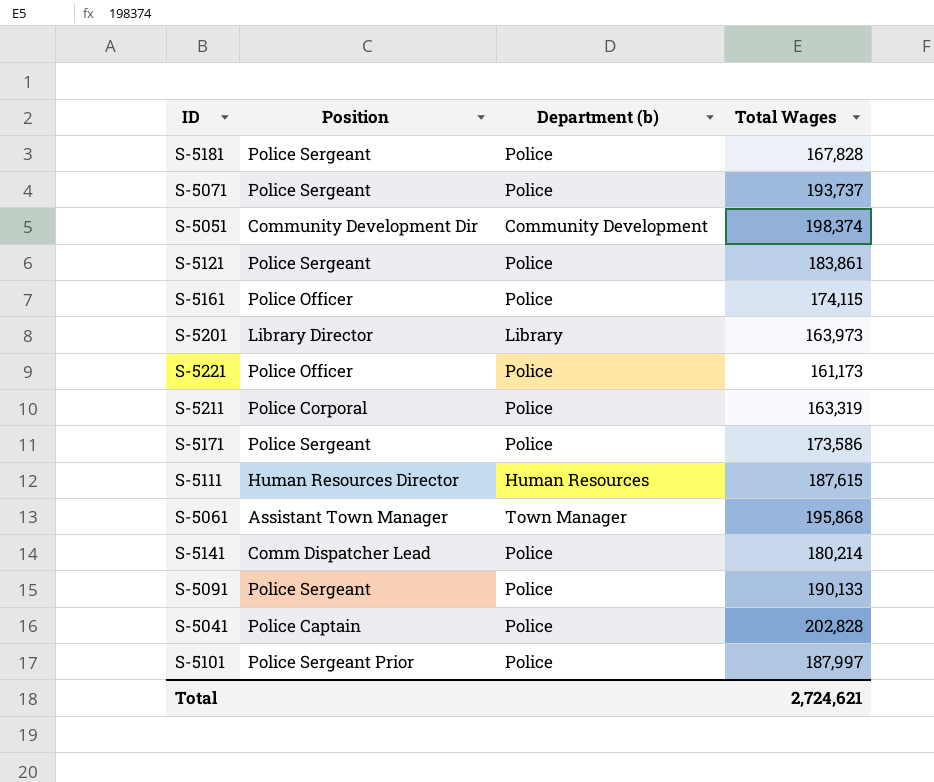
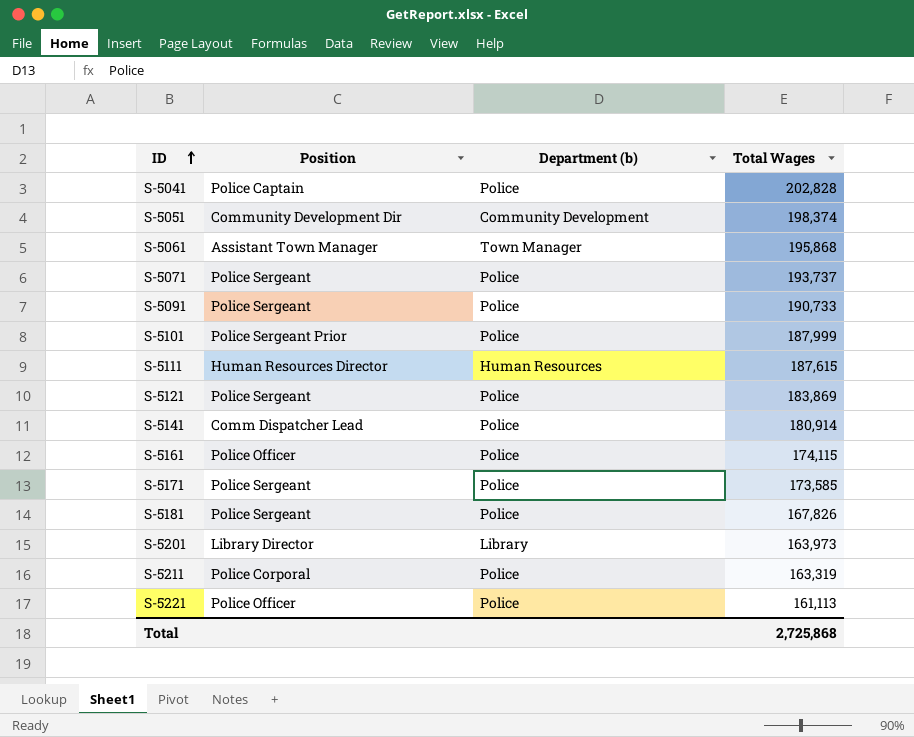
row order: none -> ID ascending
S-5091 | Total Wages: 190,133 -> 190,733
S-5101 | Total Wages: 187,997 -> 187,999
S-5121 | Total Wages: 183,861 -> 183,869
S-5141 | Total Wages: 180,214 -> 180,914
S-5171 | Total Wages: 173,586 -> 173,585
S-5181 | Total Wages: 167,828 -> 167,826
S-5221 | Total Wages: 161,173 -> 161,113
Total | Total Wages: 2,724,621 -> 2,725,868

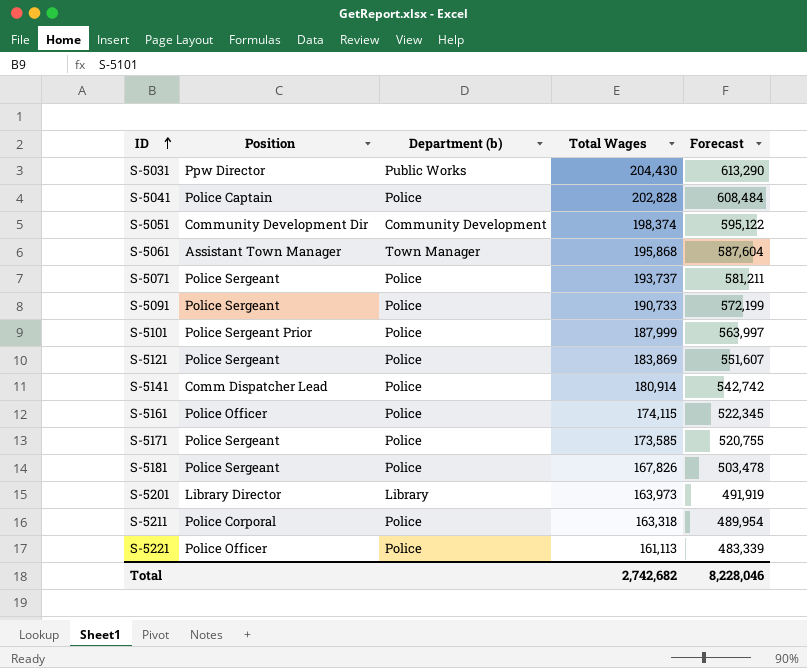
column Forecast | formula: none -> [Total Wages] * 3
row S-5111: Human Resources Director | Human Resources | 187,615 -> none
row S-5031: none -> Ppw Director | Public Works | 204,430 | 613,290
S-5211 | Total Wages: 163,319 -> 163,318
Total | Total Wages: 2,725,868 -> 2,742,682

